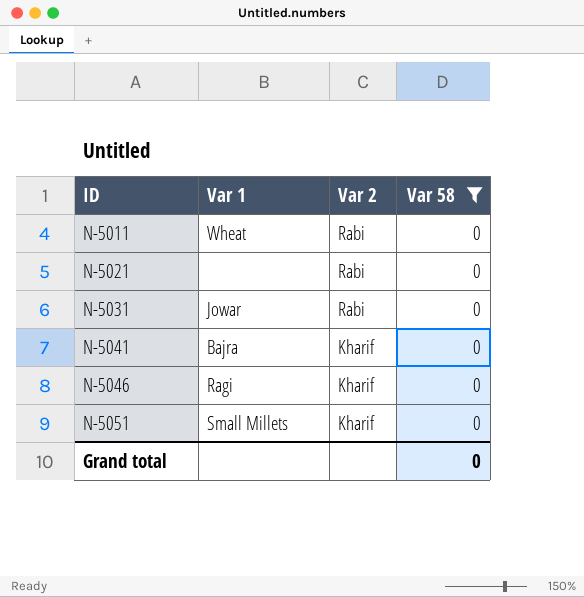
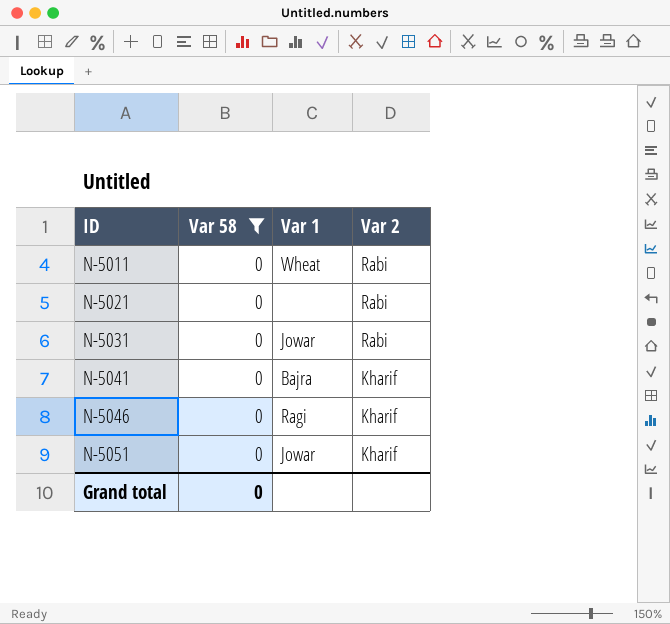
column Var 58 | position: 4 -> 2
N-5051 | Var 1: Small Millets -> Jowar

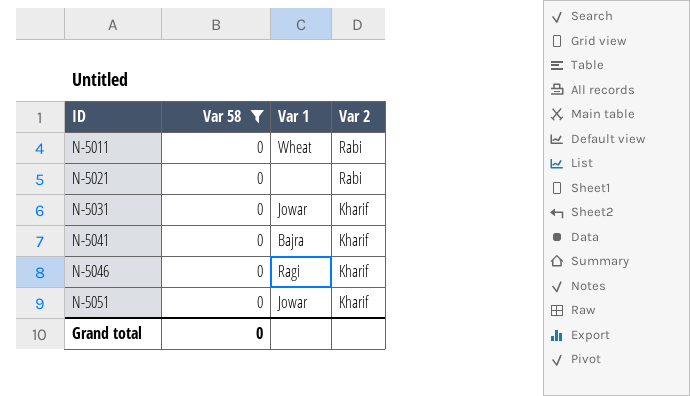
N-5031 | Var 2: Rabi -> Kharif

